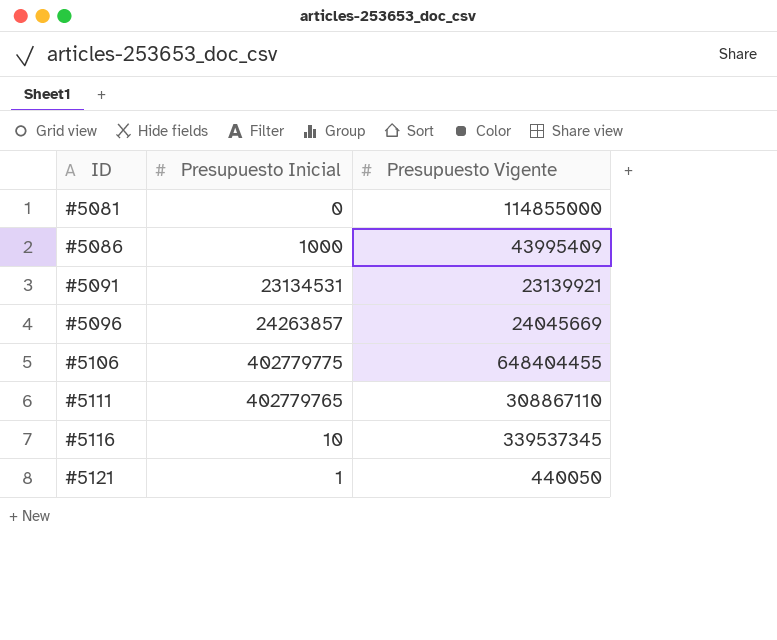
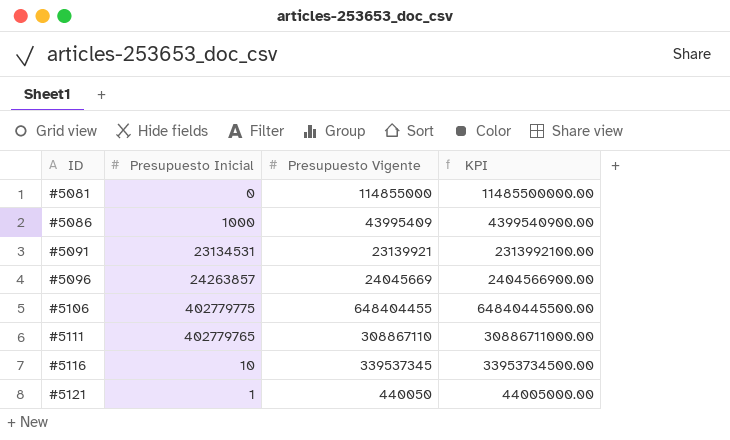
column KPI | formula: none -> [Presupuesto Vigente] * 100

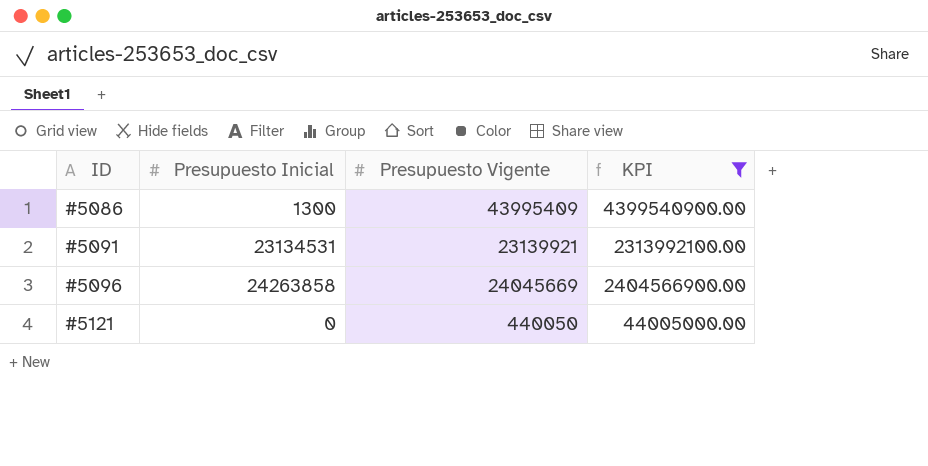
filter: none -> KPI <= 4399540900.00
#5086 | Presupuesto Inicial: 1000 -> 1300
#5096 | Presupuesto Inicial: 24263857 -> 24263858
#5121 | Presupuesto Inicial: 1 -> 0

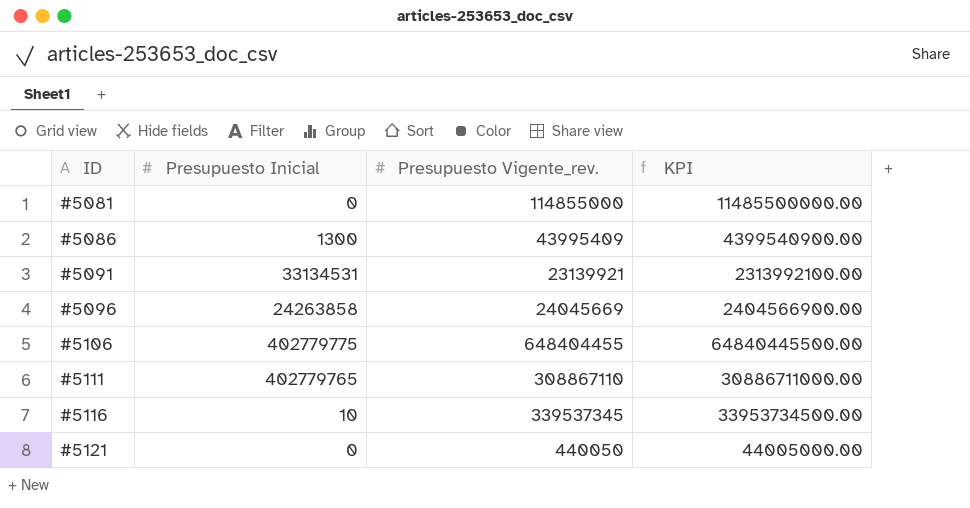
filter: KPI <= 4399540900.00 -> none
column name: Presupuesto Vigente -> Presupuesto Vigente_rev.
#5091 | Presupuesto Inicial: 23134531 -> 33134531

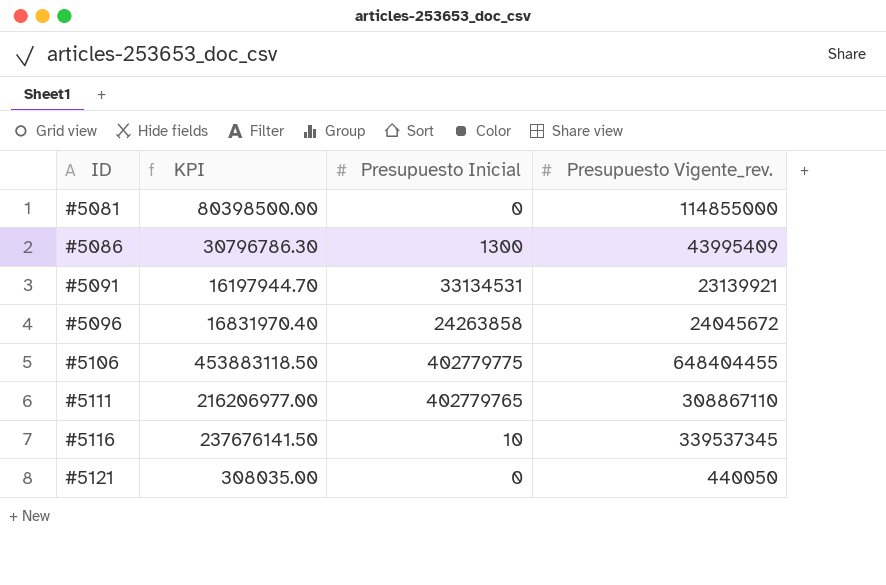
column KPI | formula: [Presupuesto Vigente_rev.] * 100 -> [Presupuesto Vigente_rev.] * 0.7
column KPI | position: 4 -> 2
#5096 | Presupuesto Vigente_rev.: 24045669 -> 24045672

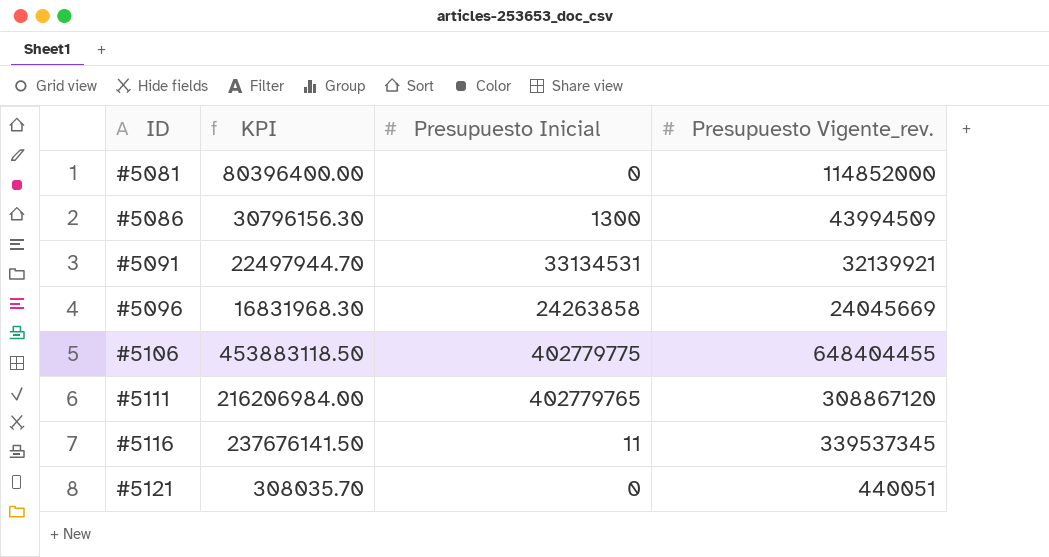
#5081 | KPI: 80398500.00 -> 80396400.00
#5081 | Presupuesto Vigente_rev.: 114855000 -> 114852000
#5086 | KPI: 30796786.30 -> 30796156.30
#5086 | Presupuesto Vigente_rev.: 43995409 -> 43994509
#5091 | KPI: 16197944.70 -> 22497944.70
#5091 | Presupuesto Vigente_rev.: 23139921 -> 32139921
#5096 | KPI: 16831970.40 -> 16831968.30
#5096 | Presupuesto Vigente_rev.: 24045672 -> 24045669
#5111 | KPI: 216206977.00 -> 216206984.00
#5111 | Presupuesto Vigente_rev.: 308867110 -> 308867120
#5116 | Presupuesto Inicial: 10 -> 11
#5121 | KPI: 308035.00 -> 308035.70
#5121 | Presupuesto Vigente_rev.: 440050 -> 440051

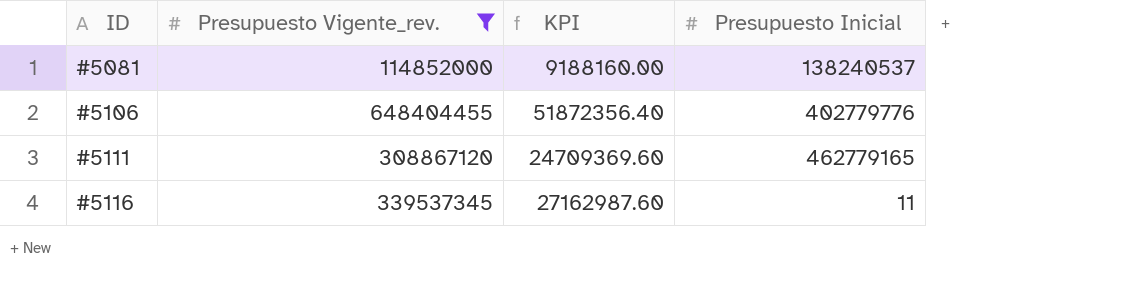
filter: none -> Presupuesto Vigente_rev. >= 114852000
column Presupuesto Vigente_rev. | position: 4 -> 2
column KPI | formula: [Presupuesto Vigente_rev.] * 0.7 -> [Presupuesto Vigente_rev.] * 0.08
#5081 | Presupuesto Inicial: 0 -> 138240537
#5106 | Presupuesto Inicial: 402779775 -> 402779776
#5111 | Presupuesto Inicial: 402779765 -> 462779165

